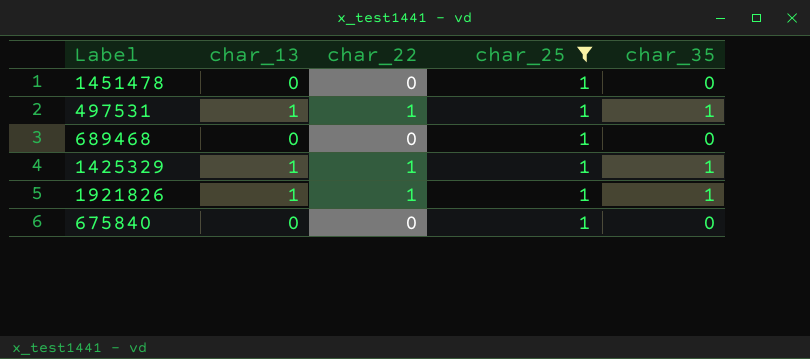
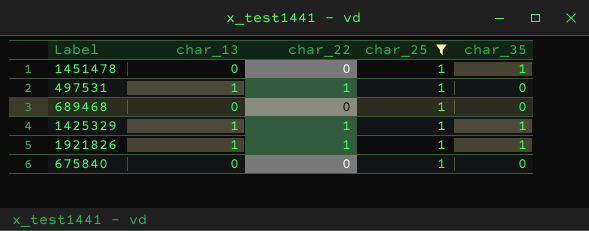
1451478 | char_35: 0 -> 1
497531 | char_35: 1 -> 0

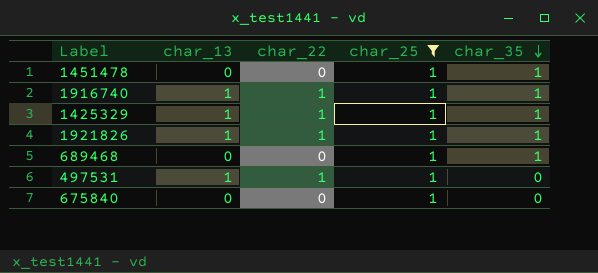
row order: none -> char_35 descending
row 1916740: none -> 1 | 1 | 1 | 1
689468 | char_35: 0 -> 1

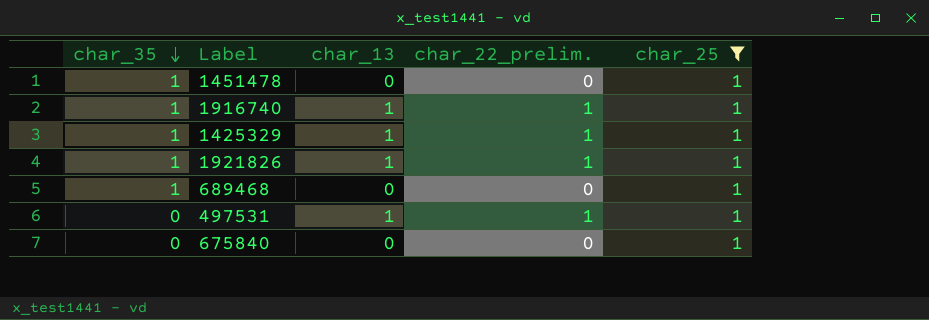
column char_35 | position: 5 -> 1
column name: char_22 -> char_22_prelim.

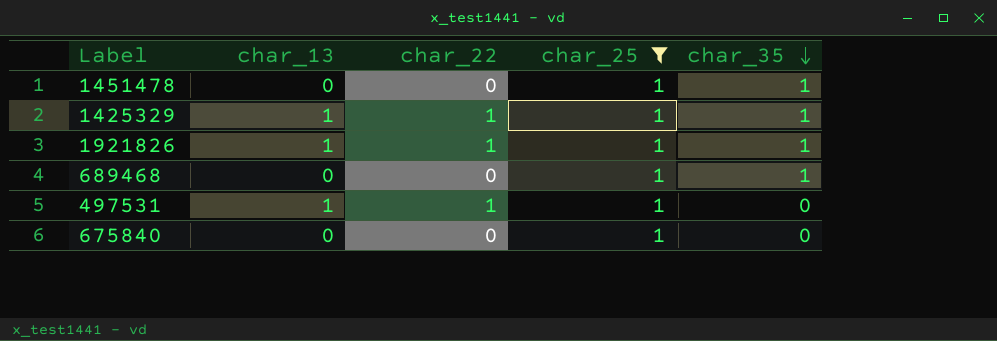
column name: char_22_prelim. -> char_22
column char_35 | position: 1 -> 5
row 1916740: 1 | 1 | 1 | 1 -> none

